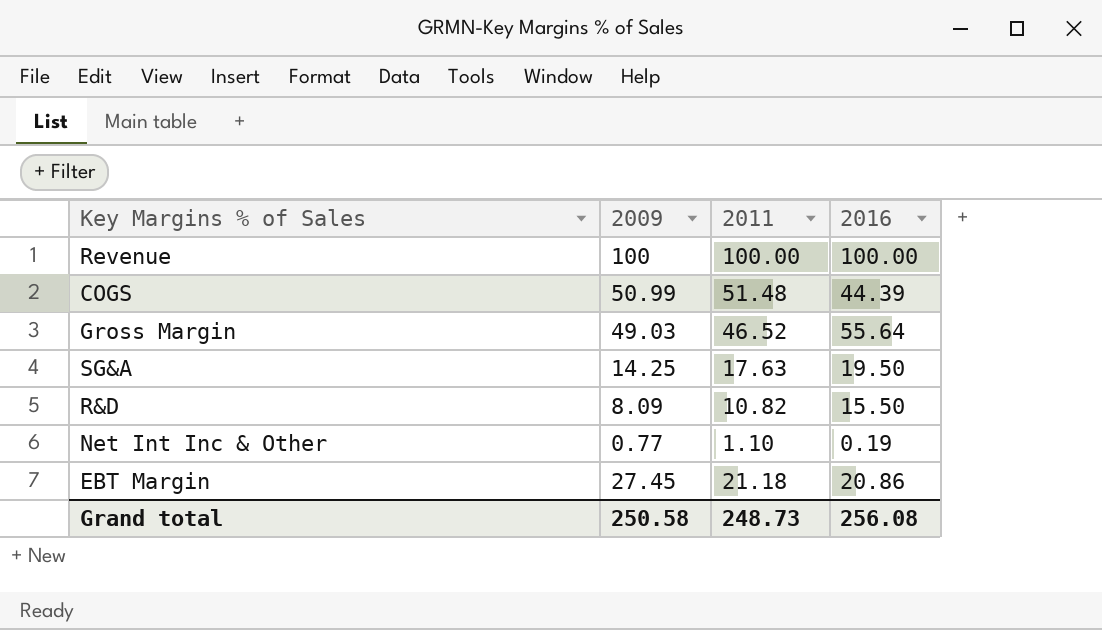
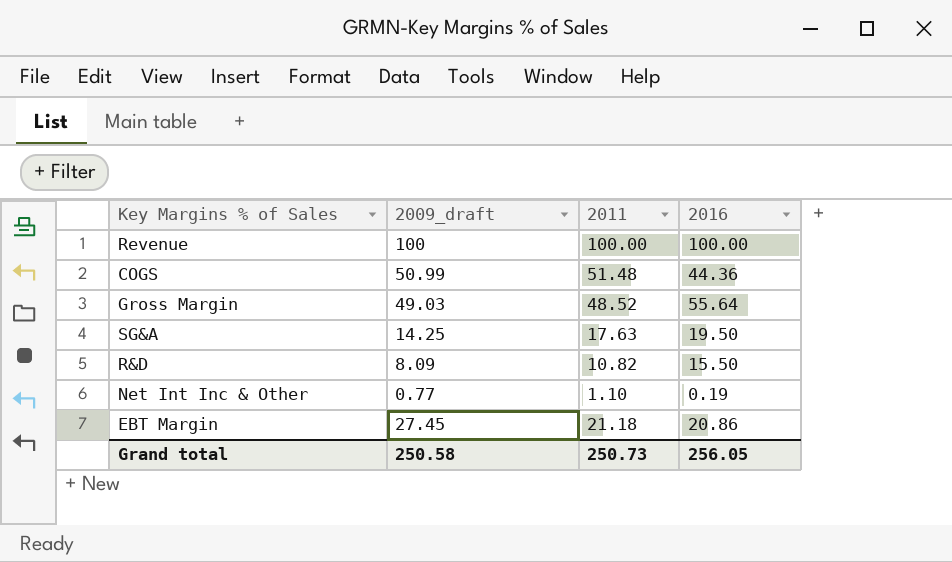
column name: 2009 -> 2009_draft
COGS | 2016: 44.39 -> 44.36
Gross Margin | 2011: 46.52 -> 48.52
Grand total | 2011: 248.73 -> 250.73
Grand total | 2016: 256.08 -> 256.05

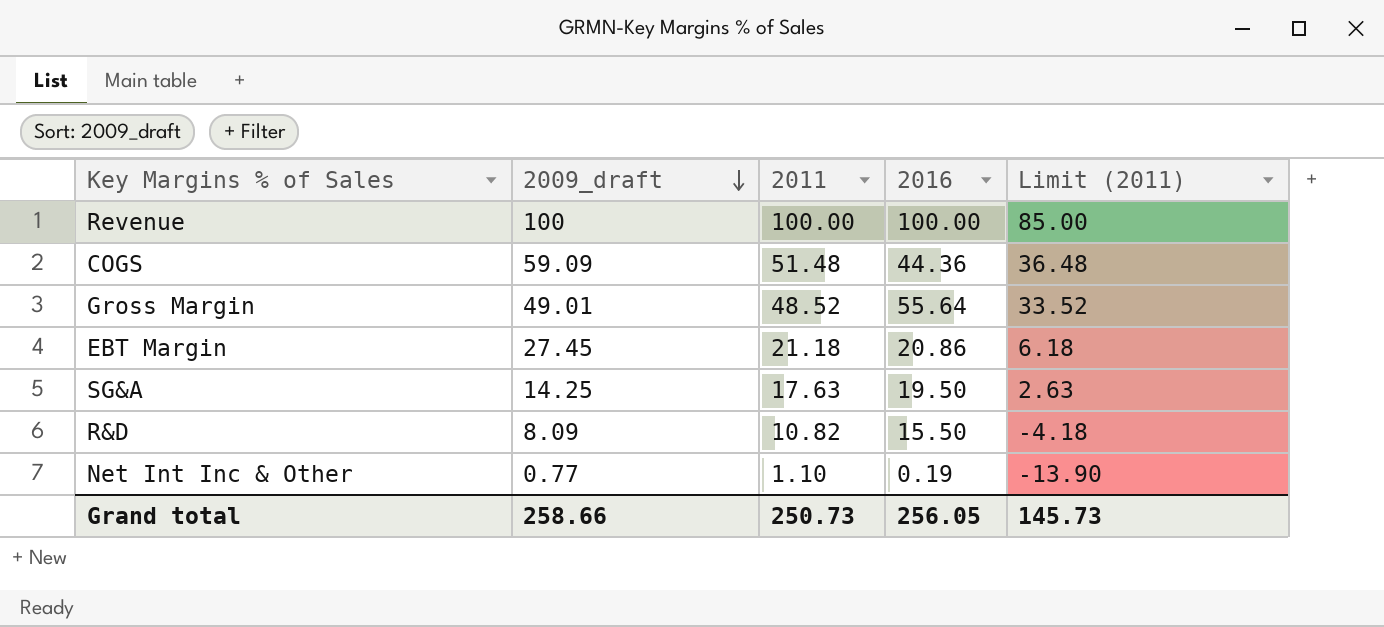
row order: none -> 2009_draft descending
column Limit (2011) | formula: none -> [2011] - 15
COGS | 2009_draft: 50.99 -> 59.09
Gross Margin | 2009_draft: 49.03 -> 49.01
Grand total | 2009_draft: 250.58 -> 258.66

